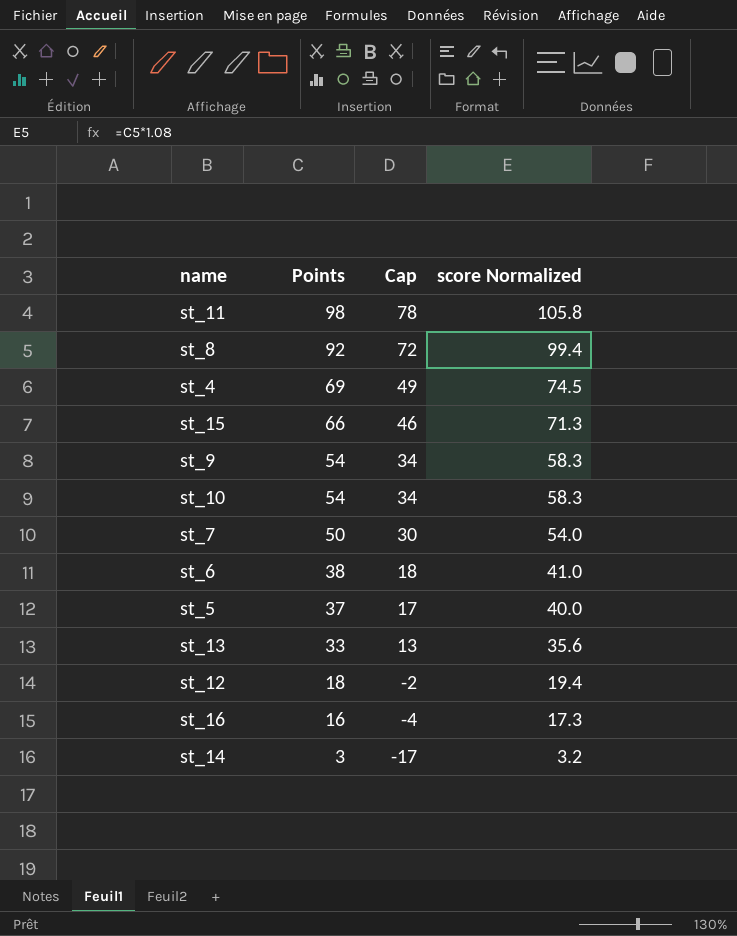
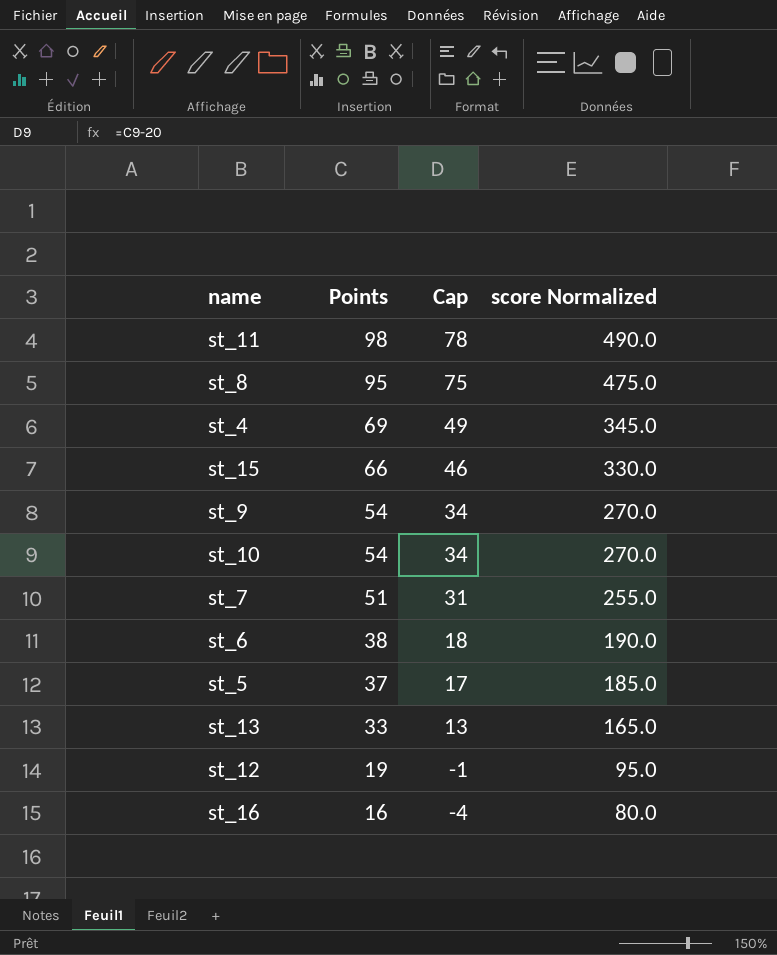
column score Normalized | formula: [Points] * 1.08 -> [Points] * 5
row st_14: 3 | -17 | 3.2 -> none
st_8 | Points: 92 -> 95
st_8 | Cap: 72 -> 75
st_7 | Points: 50 -> 51
st_7 | Cap: 30 -> 31
st_12 | Points: 18 -> 19
st_12 | Cap: -2 -> -1

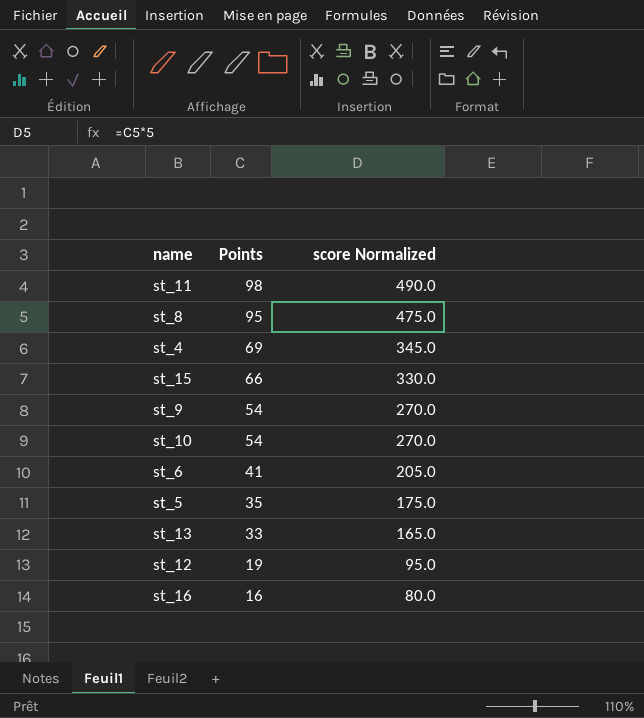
column Cap | formula: [Points] - 20 -> none
row st_7: 51 | 31 | 255.0 -> none
st_6 | Points: 38 -> 41
st_6 | score Normalized: 190.0 -> 205.0
st_5 | Points: 37 -> 35
st_5 | score Normalized: 185.0 -> 175.0

